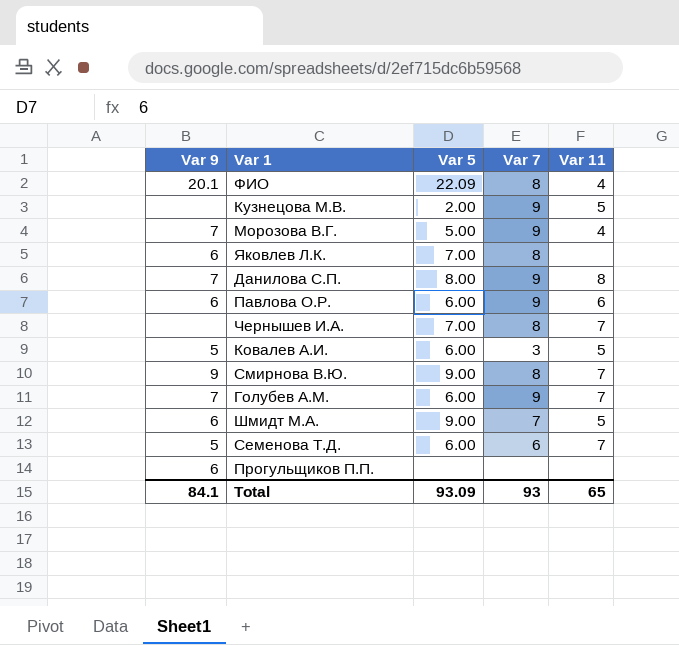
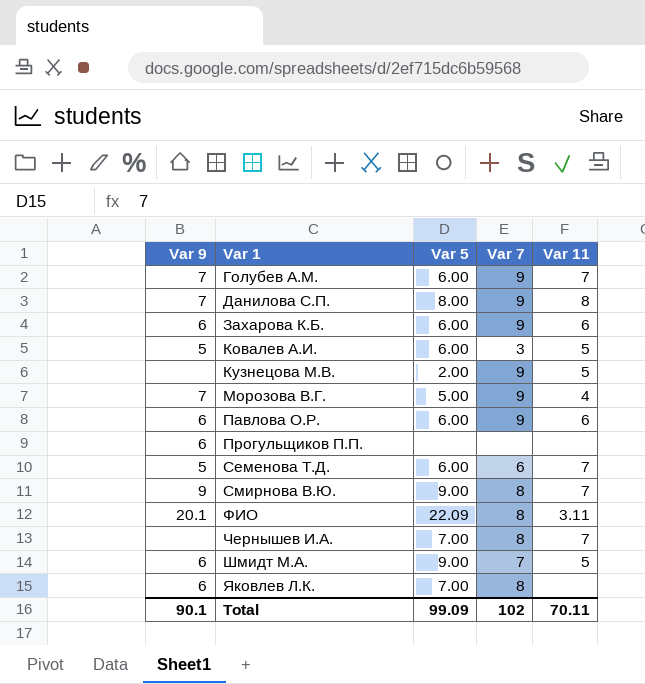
row order: none -> Var 1 ascending
row Захарова К.Б.: none -> 6 | 6.00 | 9 | 6
ФИО | Var 11: 4 -> 3.11
Total | Var 9: 84.1 -> 90.1
Total | Var 5: 93.09 -> 99.09
Total | Var 7: 93 -> 102
Total | Var 11: 65 -> 70.11

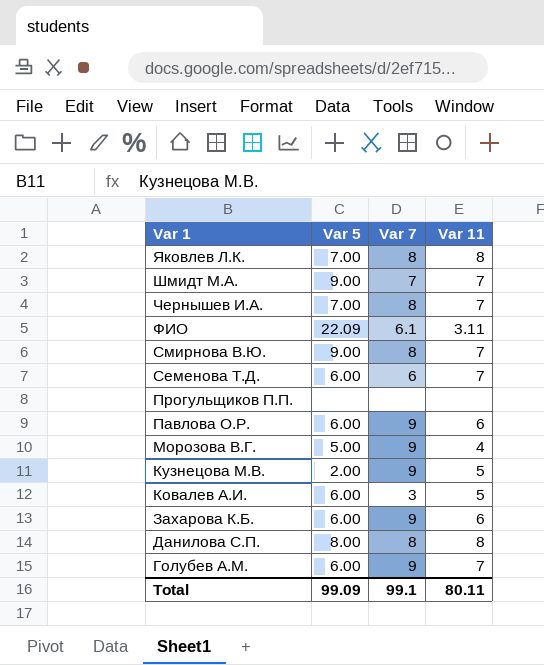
row order: Var 1 ascending -> Var 1 descending
column Var 9 | position: 1 -> none
Яковлев Л.К. | Var 11: none -> 8
Шмидт М.А. | Var 11: 5 -> 7
ФИО | Var 7: 8 -> 6.1
Данилова С.П. | Var 7: 9 -> 8
Total | Var 7: 102 -> 99.1
Total | Var 11: 70.11 -> 80.11

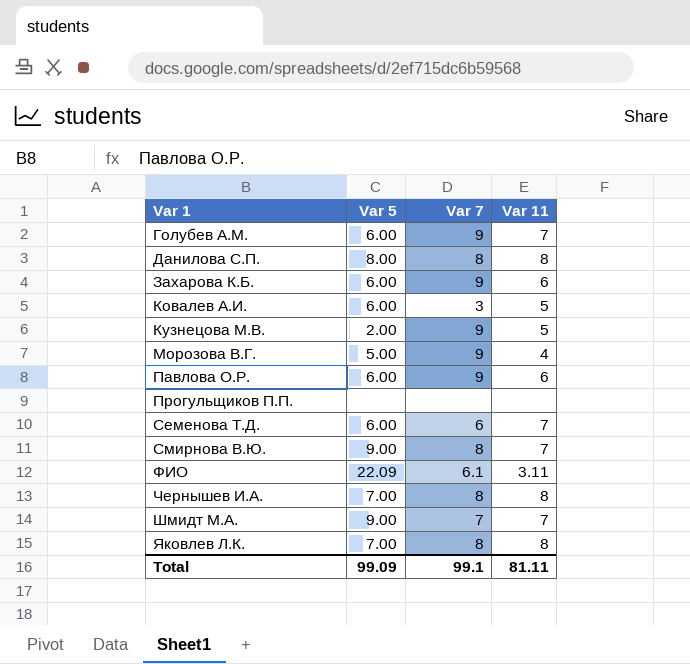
row order: Var 1 descending -> Var 1 ascending
Чернышев И.А. | Var 11: 7 -> 8
Total | Var 11: 80.11 -> 81.11

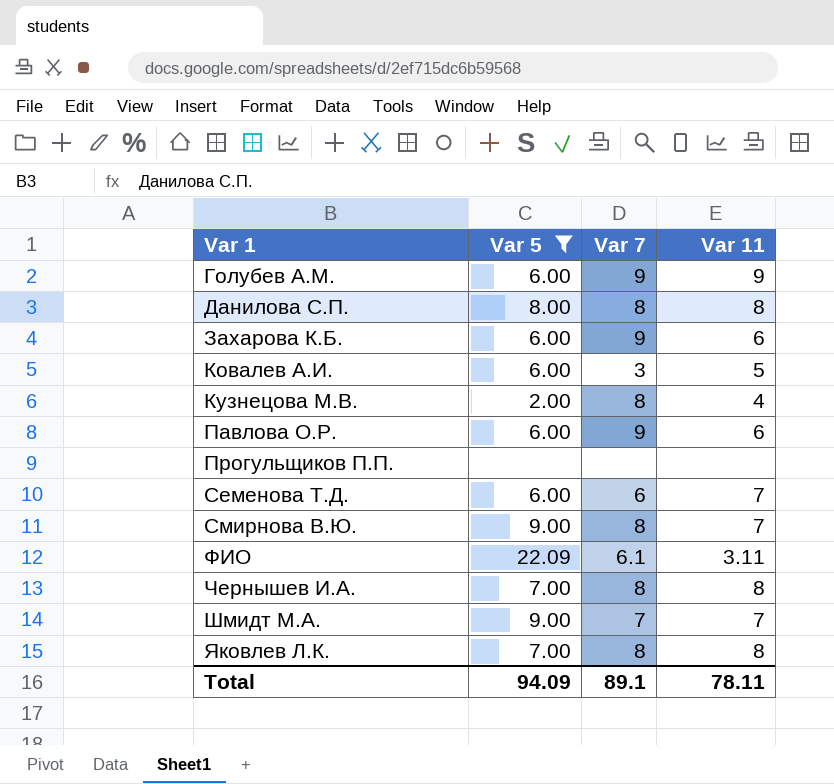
filter: none -> Var 5 != 5.00
Голубев А.М. | Var 11: 7 -> 9
Кузнецова М.В. | Var 7: 9 -> 8
Кузнецова М.В. | Var 11: 5 -> 4
Total | Var 5: 99.09 -> 94.09
Total | Var 7: 99.1 -> 89.1
Total | Var 11: 81.11 -> 78.11

